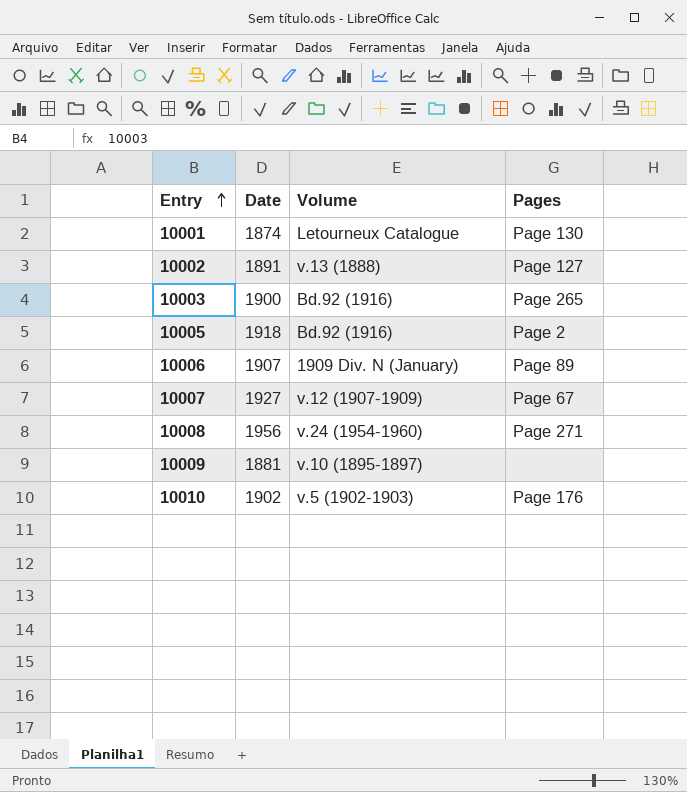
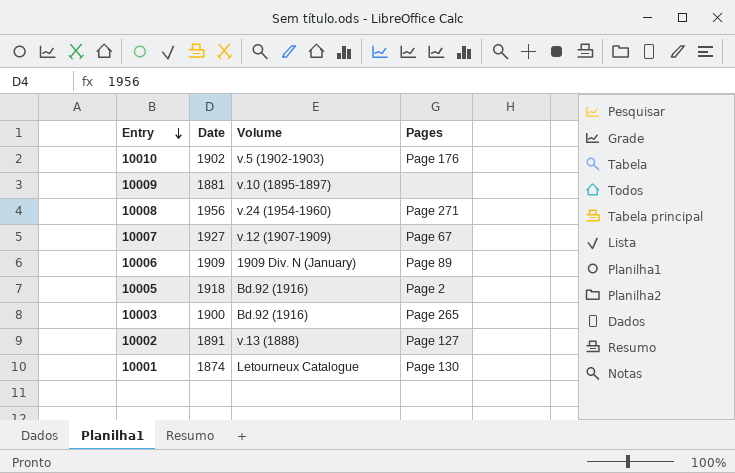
row order: Entry ascending -> Entry descending
10006 | Date: 1907 -> 1909

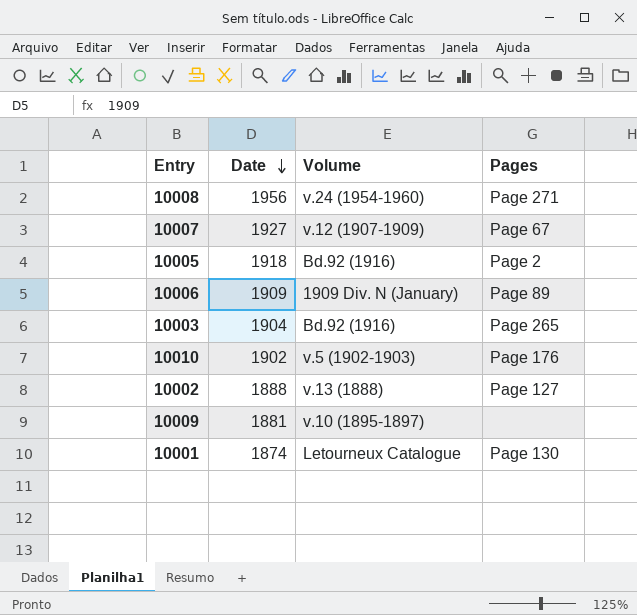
row order: Entry descending -> Date descending
10003 | Date: 1900 -> 1904
10002 | Date: 1891 -> 1888

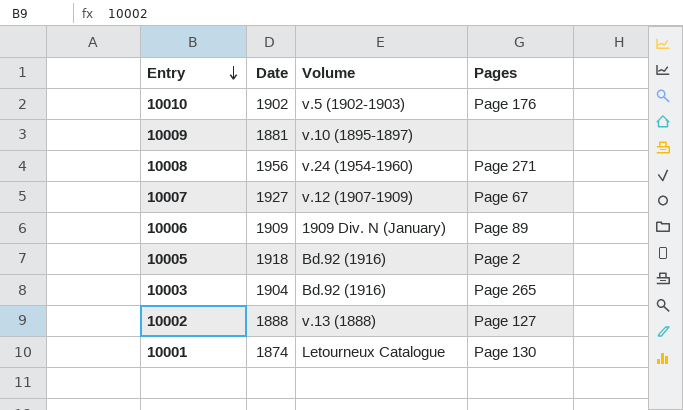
row order: Date descending -> Entry descending

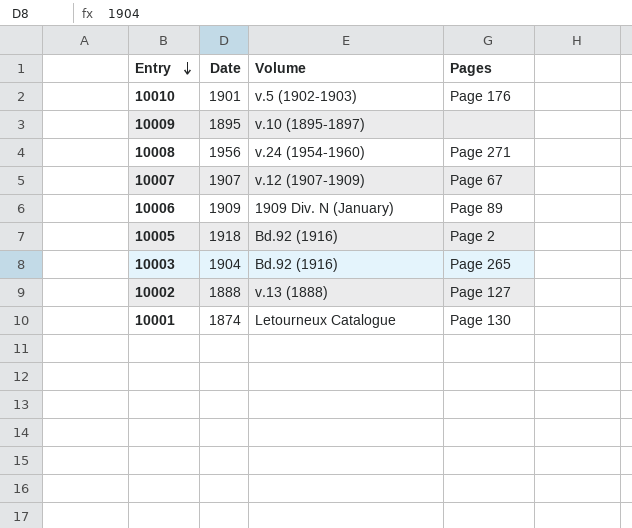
10010 | Date: 1902 -> 1901
10009 | Date: 1881 -> 1895
10007 | Date: 1927 -> 1907

